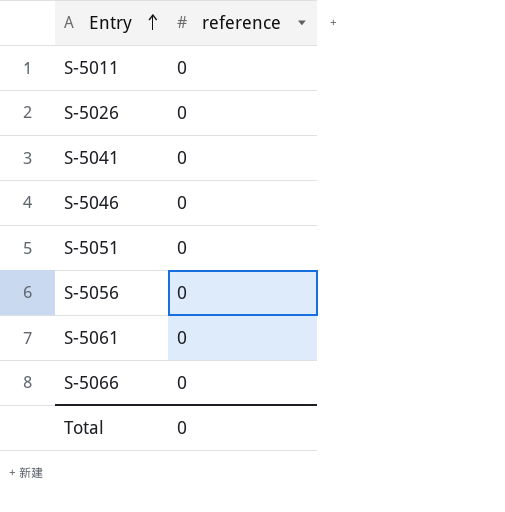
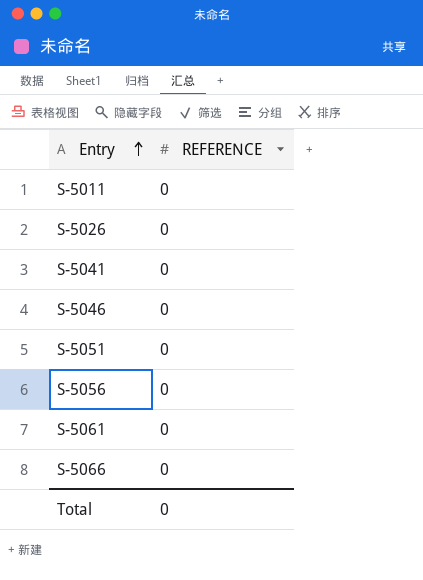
column name: reference -> REFERENCE

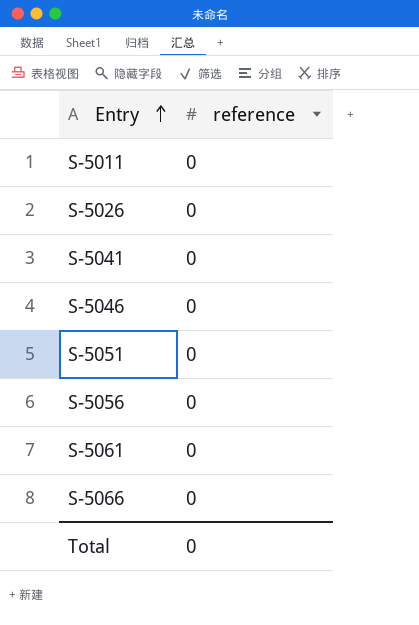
column name: REFERENCE -> reference

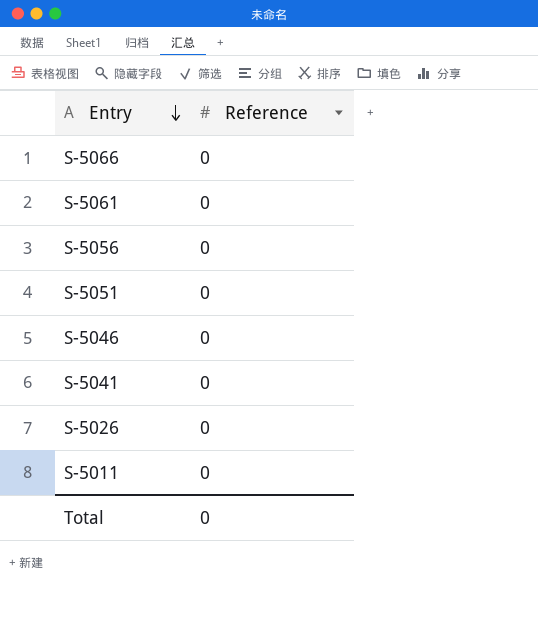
row order: Entry ascending -> Entry descending
column name: reference -> Reference

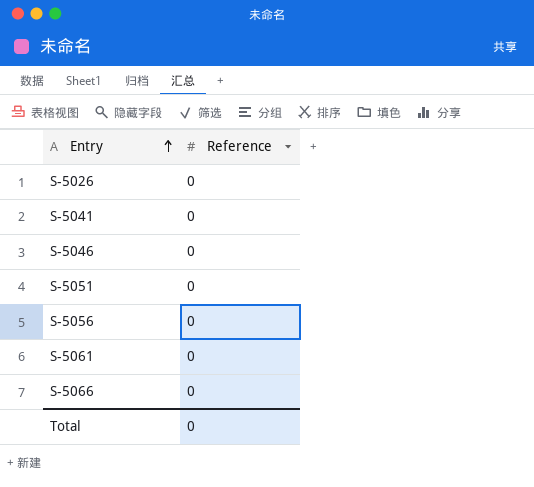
row order: Entry descending -> Entry ascending
row S-5011: 0 -> none

